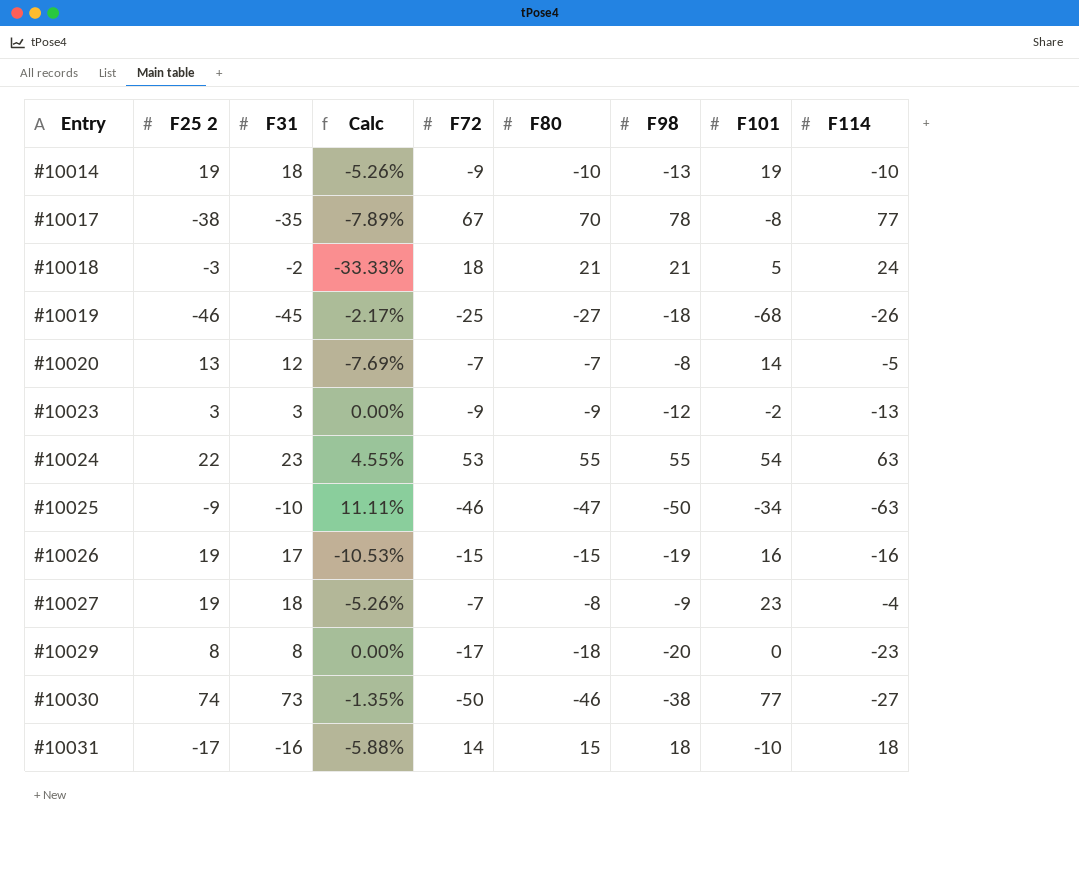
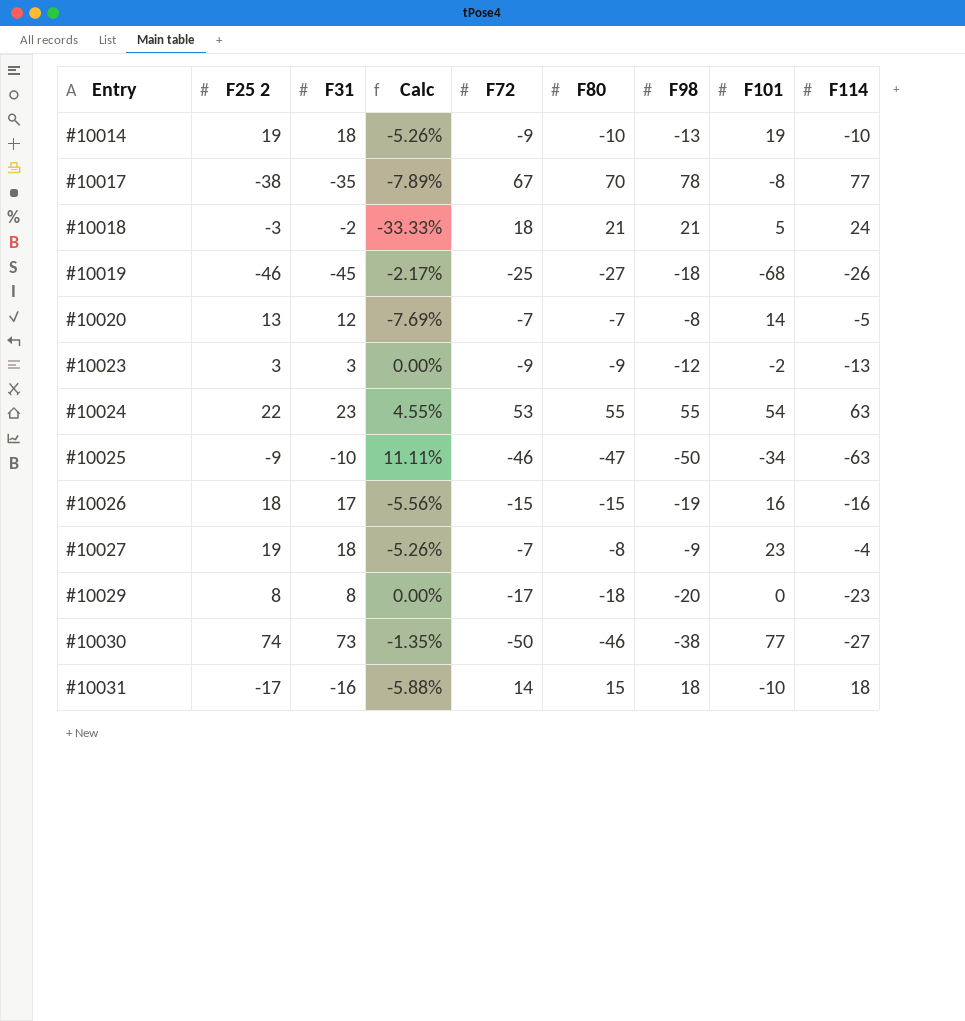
#10026 | F25 2: 19 -> 18
#10026 | Calc: -10.53% -> -5.56%

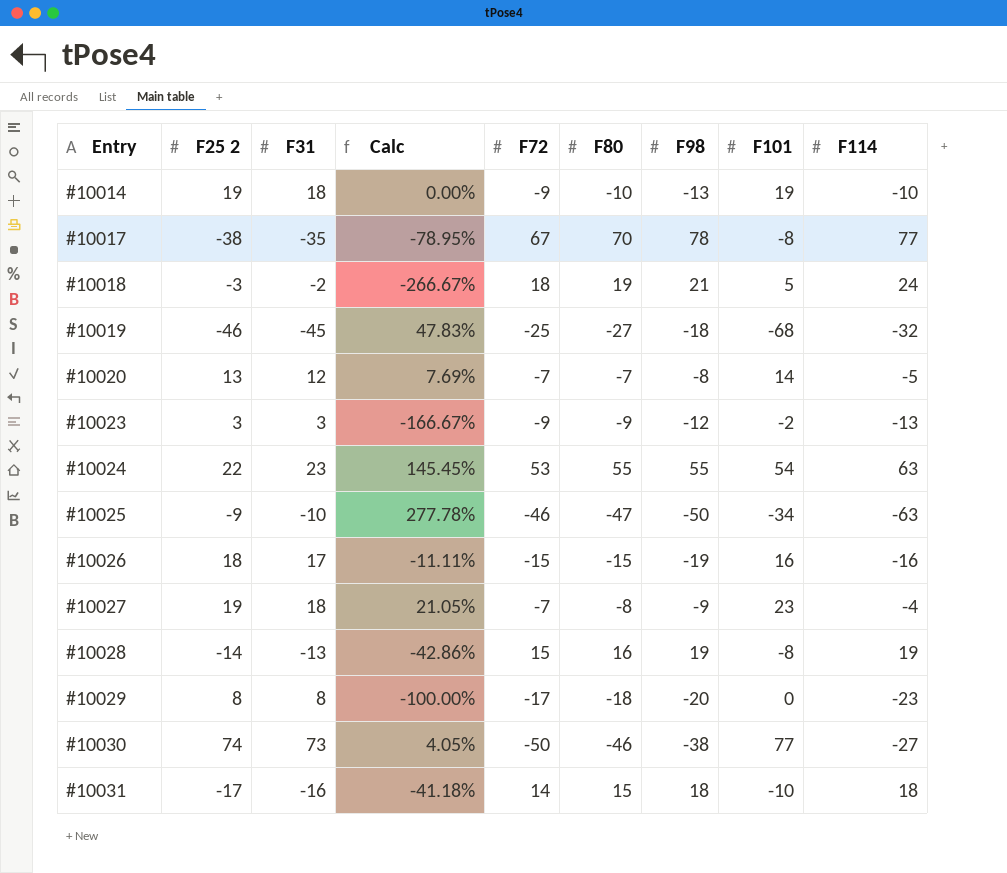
column Calc | formula: ([F31] - [F25 2]) / [F25 2] -> ([F101] - [F25 2]) / [F25 2]
#10018 | F80: 21 -> 19
#10019 | F114: -26 -> -32
row #10028: none -> -14 | -13 | -42.86% | 15 | 16 | 19 | -8 | 19

